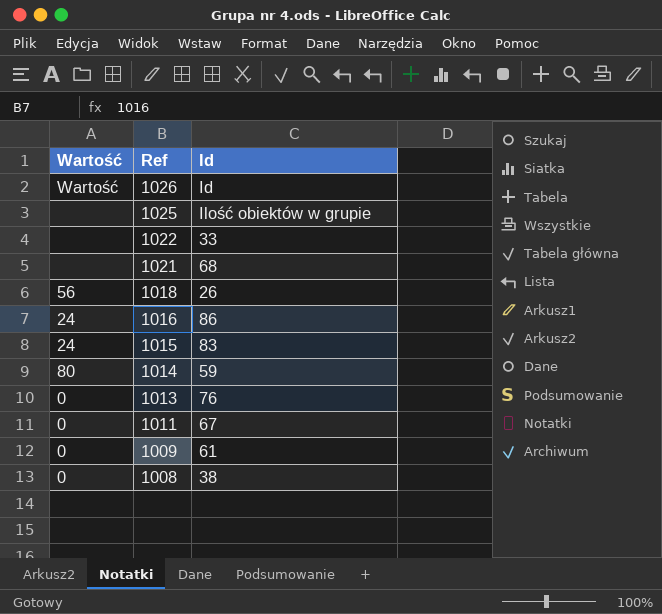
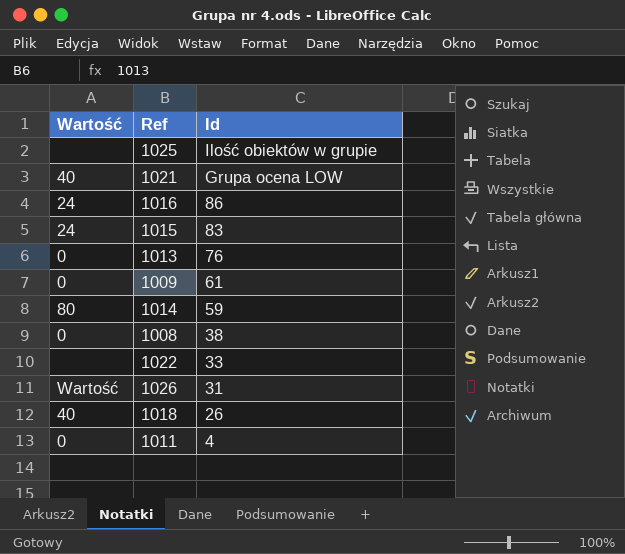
row order: Ref descending -> Id descending
1021 | Wartość: none -> 40
1021 | Id: 68 -> Grupa ocena LOW
1026 | Id: Id -> 31
1018 | Wartość: 56 -> 40
1011 | Id: 67 -> 4

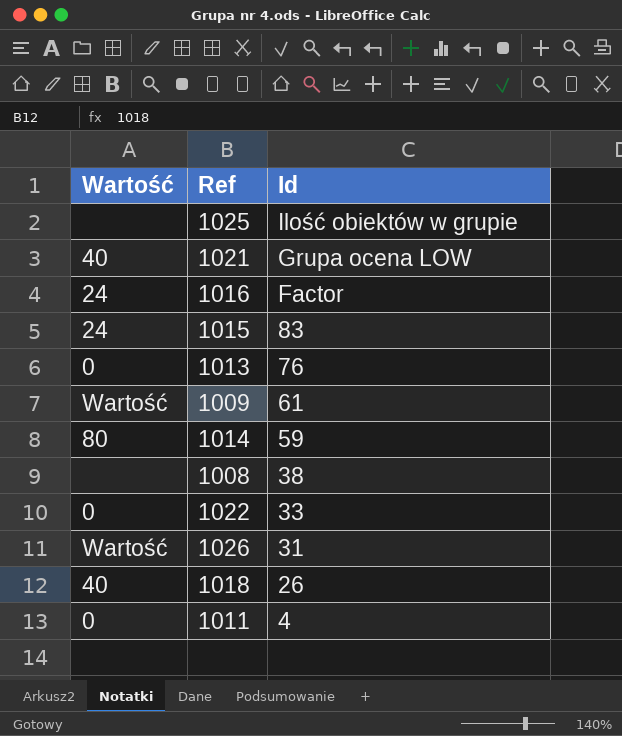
1016 | Id: 86 -> Factor
1009 | Wartość: 0 -> Wartość
1008 | Wartość: 0 -> none
1022 | Wartość: none -> 0

